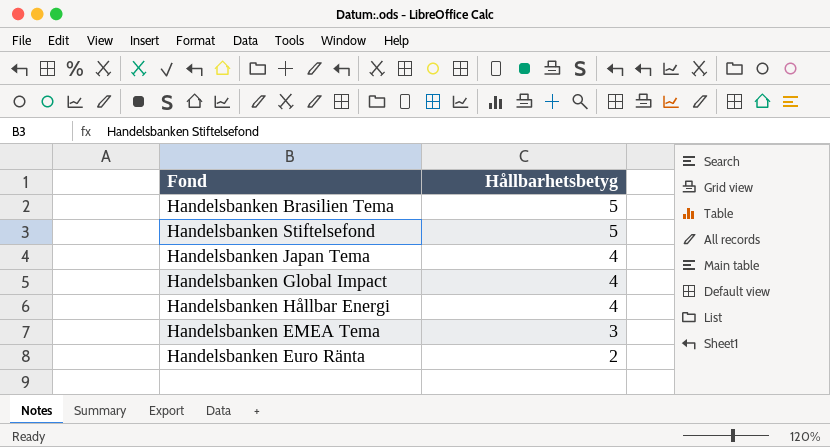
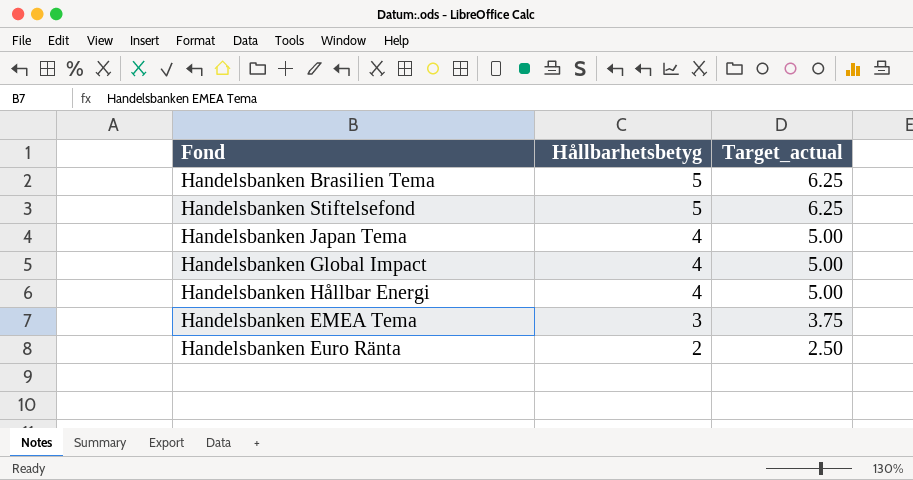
column Target_actual | formula: none -> [Hållbarhetsbetyg] * 1.25

